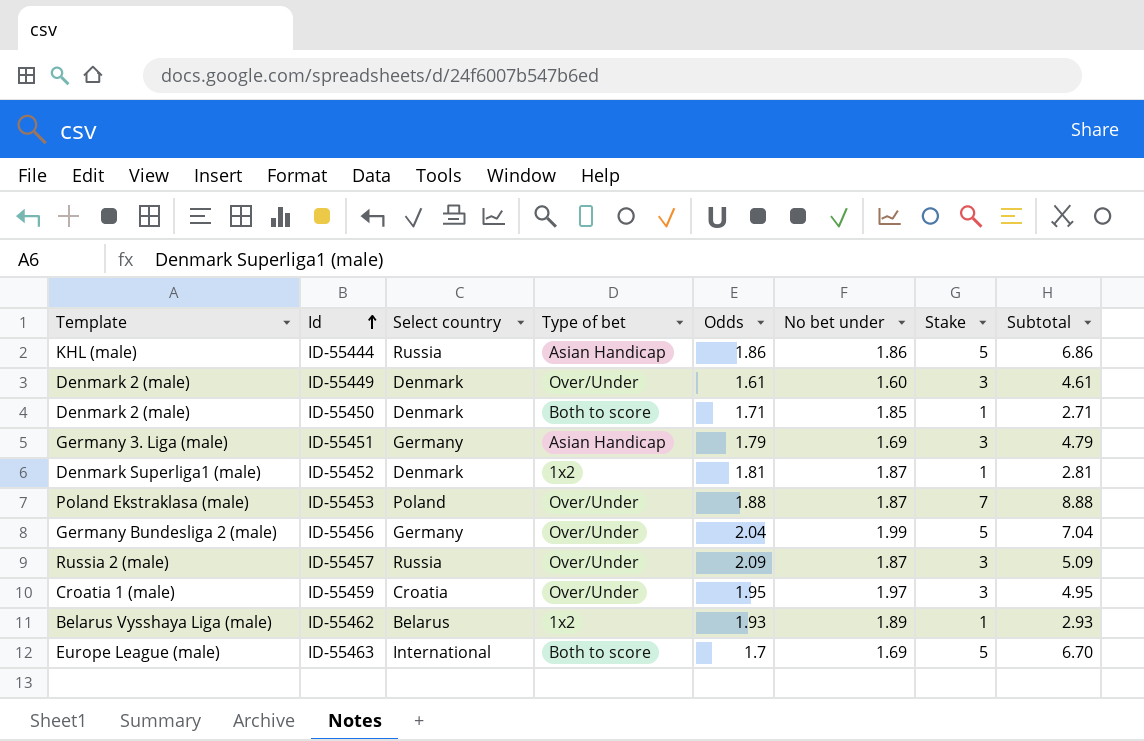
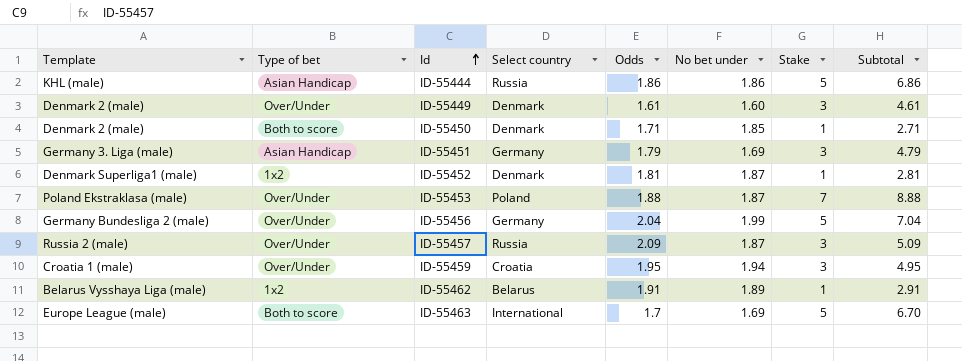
column Type of bet | position: 4 -> 2
ID-55459 | No bet under: 1.97 -> 1.94
ID-55462 | Odds: 1.93 -> 1.91
ID-55462 | Subtotal: 2.93 -> 2.91

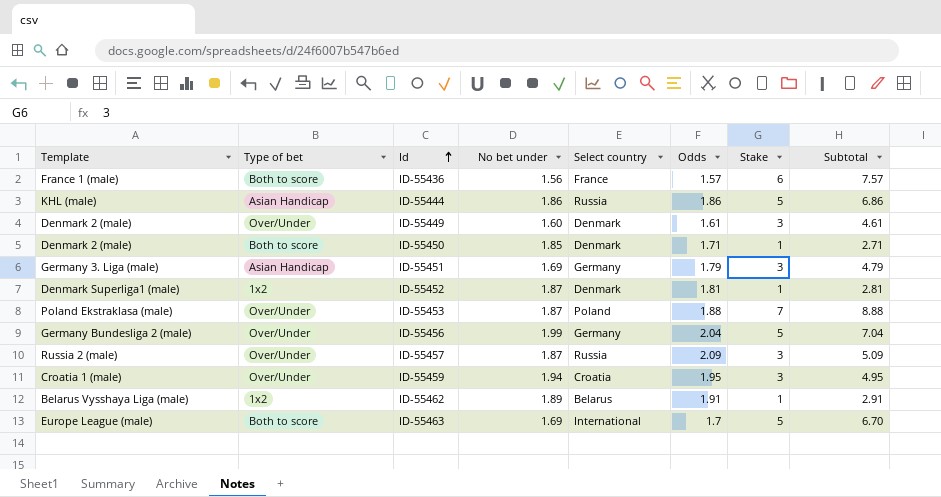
column No bet under | position: 6 -> 4
row ID-55436: none -> France 1 (male) | Both to score | 1.56 | France | 1.57 | 6 | 7.57

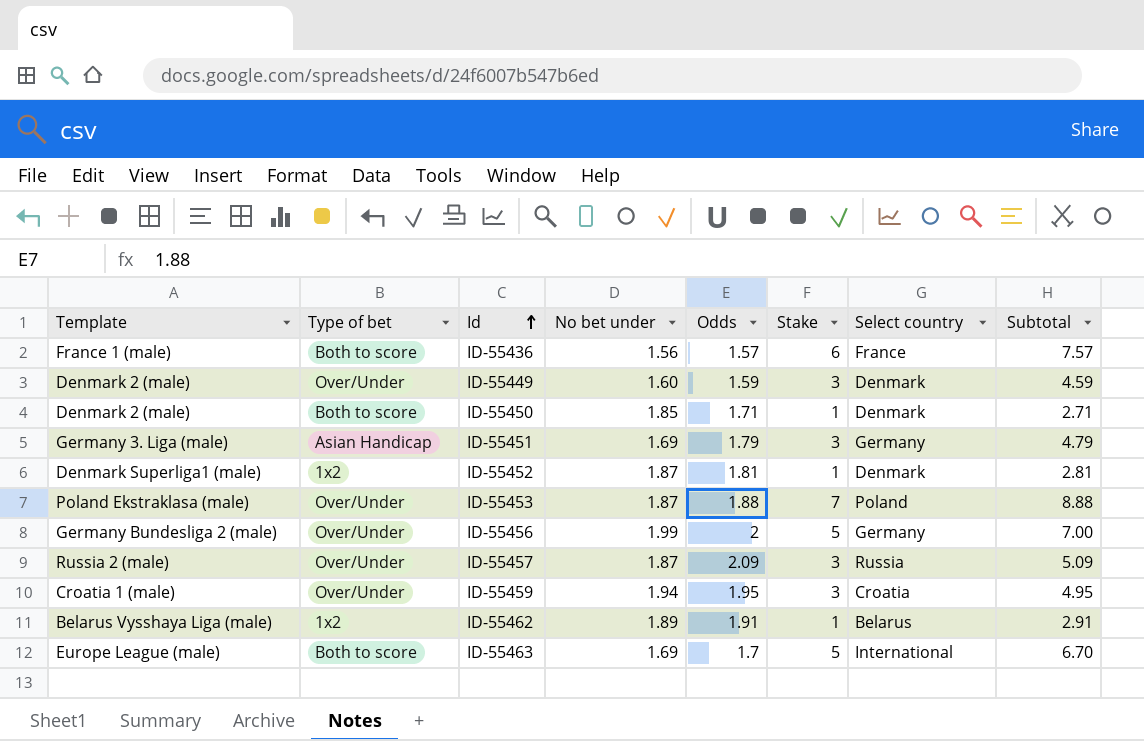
column Select country | position: 5 -> 7
row ID-55444: KHL (male) | Asian Handicap | 1.86 | Russia | 1.86 | 5 | 6.86 -> none
ID-55449 | Odds: 1.61 -> 1.59
ID-55449 | Subtotal: 4.61 -> 4.59
ID-55456 | Odds: 2.04 -> 2
ID-55456 | Subtotal: 7.04 -> 7.00

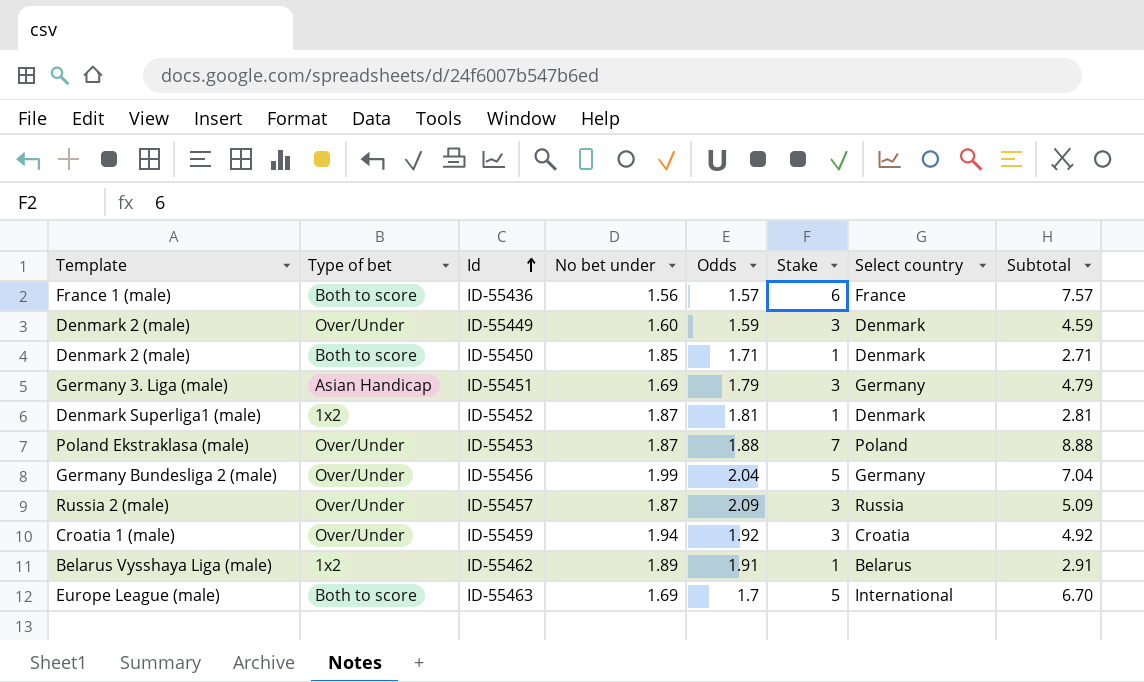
ID-55456 | Odds: 2 -> 2.04
ID-55456 | Subtotal: 7.00 -> 7.04
ID-55459 | Odds: 1.95 -> 1.92
ID-55459 | Subtotal: 4.95 -> 4.92

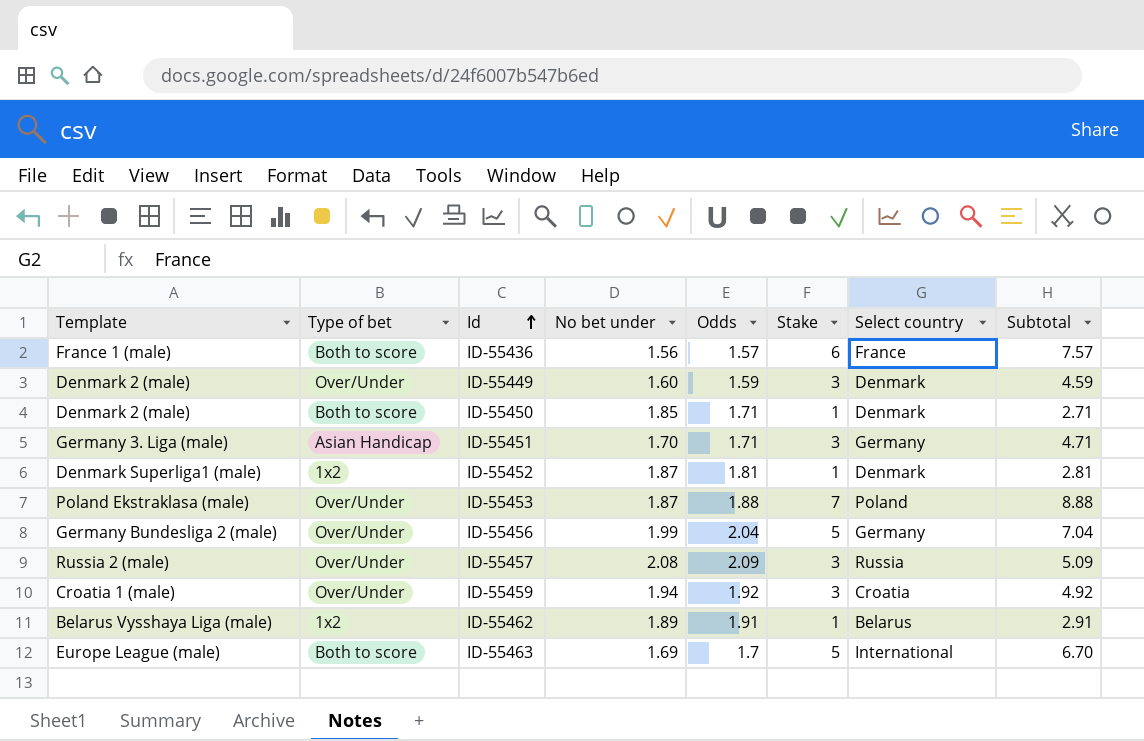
ID-55451 | No bet under: 1.69 -> 1.70
ID-55451 | Odds: 1.79 -> 1.71
ID-55451 | Subtotal: 4.79 -> 4.71
ID-55457 | No bet under: 1.87 -> 2.08

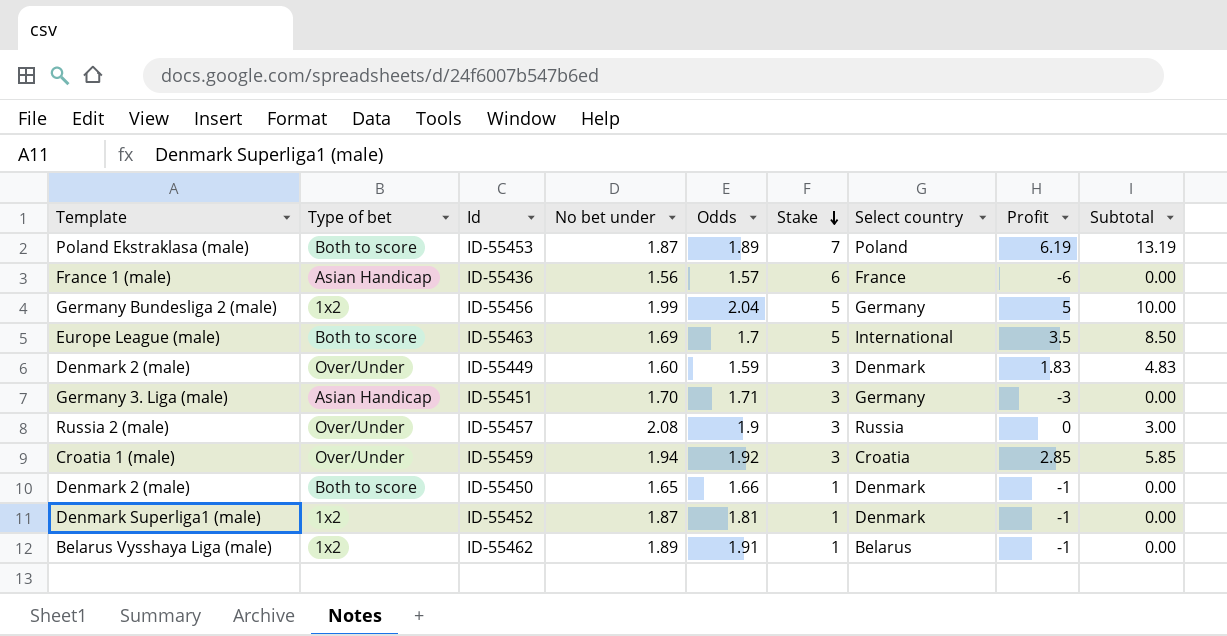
row order: Id ascending -> Stake descending
column Profit | position: none -> 8
column Subtotal | formula: [Odds] + [Stake] -> [Stake] + [Profit]
ID-55453 | Type of bet: Over/Under -> Both to score
ID-55453 | Odds: 1.88 -> 1.89
ID-55436 | Type of bet: Both to score -> Asian Handicap
ID-55456 | Type of bet: Over/Under -> 1x2
ID-55457 | Odds: 2.09 -> 1.9
ID-55450 | No bet under: 1.85 -> 1.65
ID-55450 | Odds: 1.71 -> 1.66

